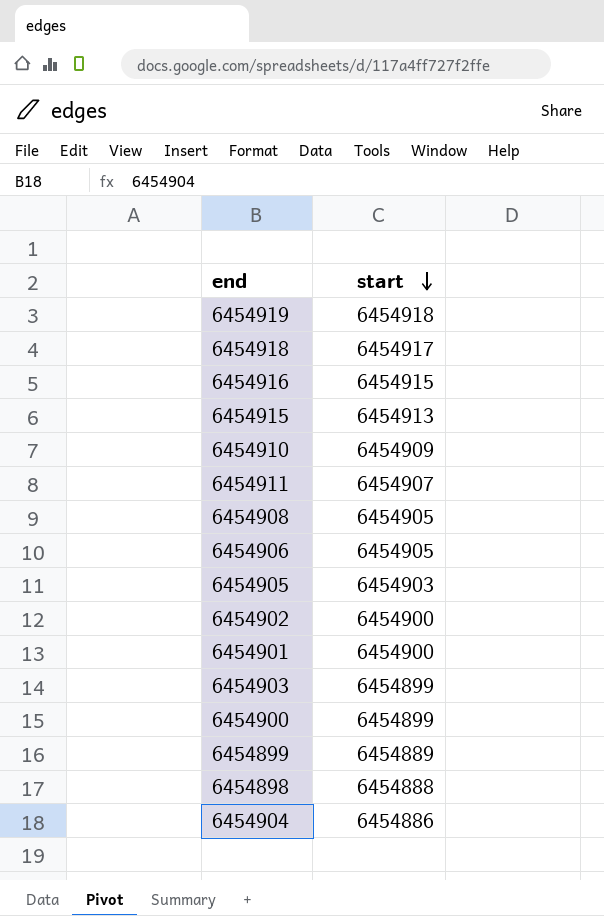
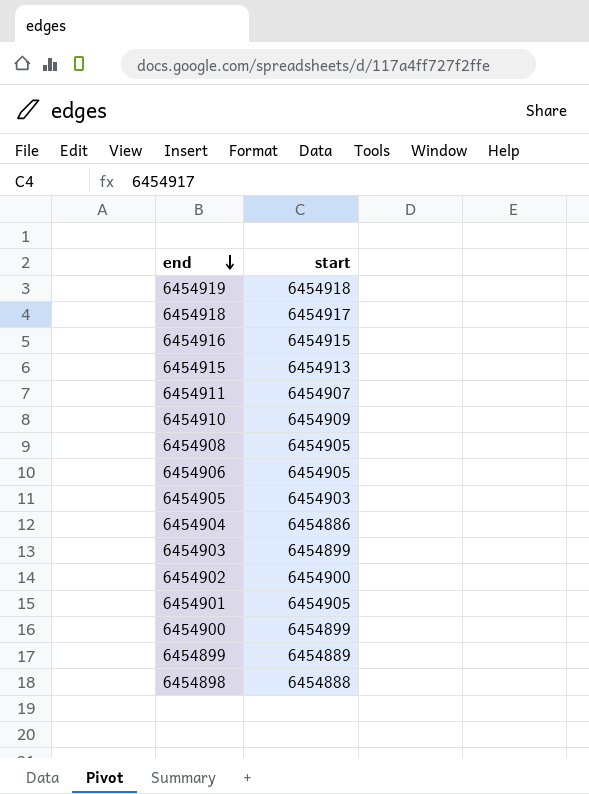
row order: start descending -> end descending
6454901 | start: 6454900 -> 6454905

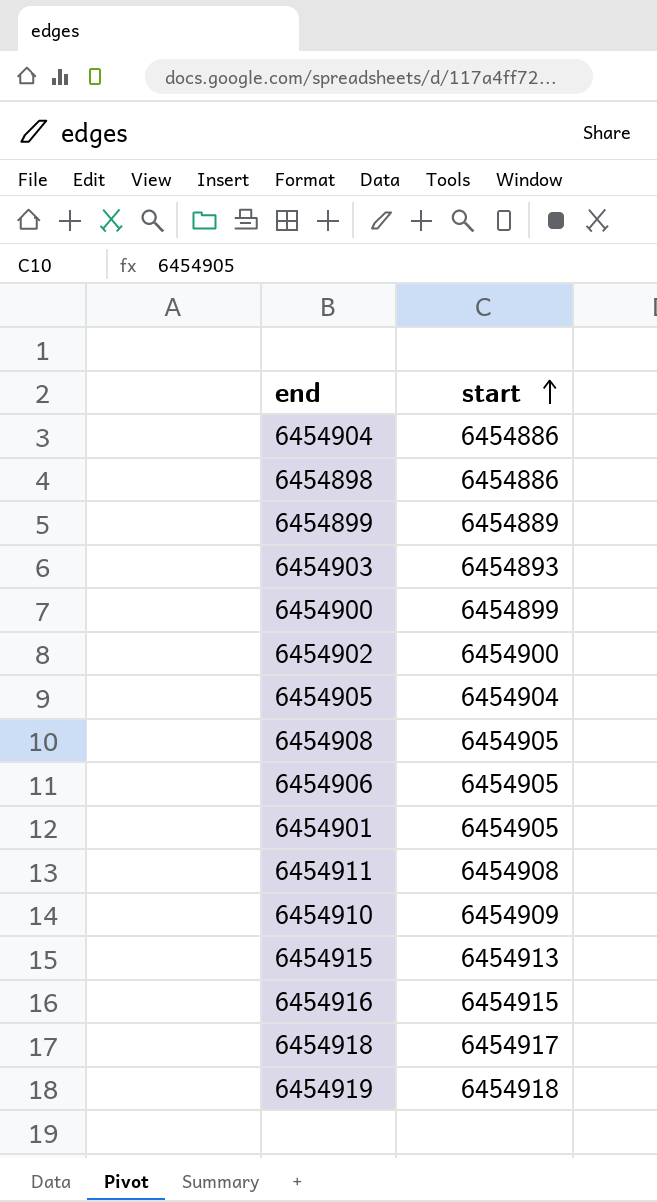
row order: end descending -> start ascending
6454898 | start: 6454888 -> 6454886
6454903 | start: 6454899 -> 6454893
6454905 | start: 6454903 -> 6454904
6454911 | start: 6454907 -> 6454908

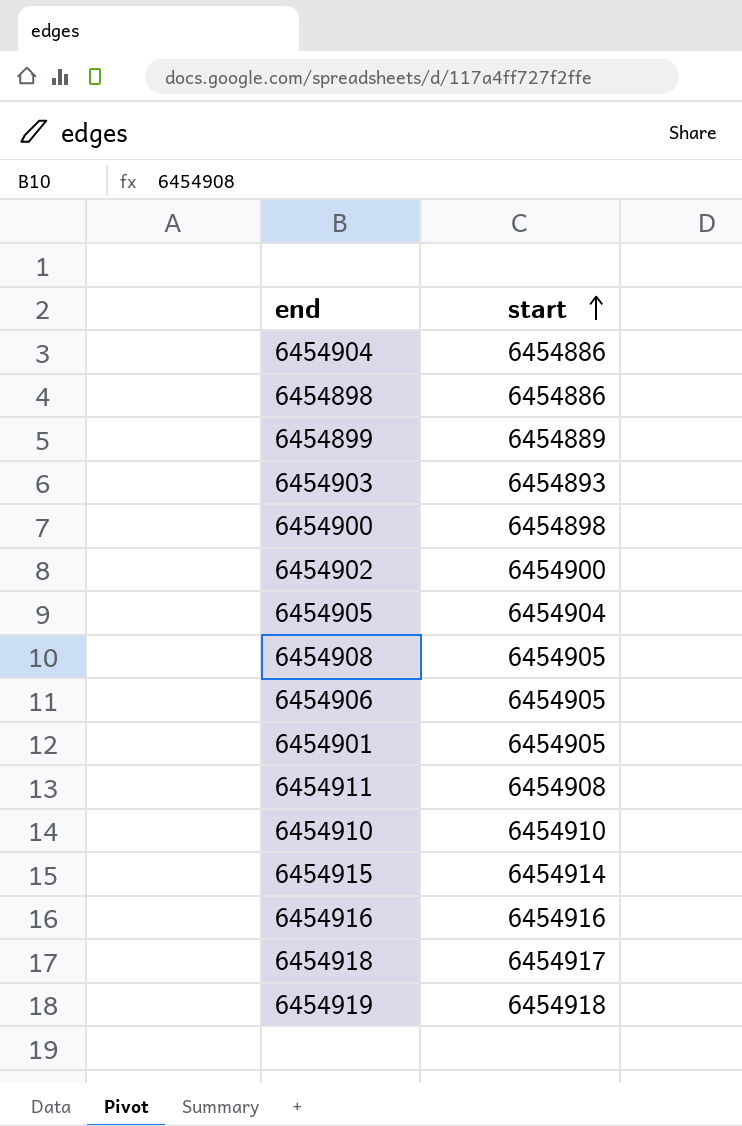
6454900 | start: 6454899 -> 6454898
6454910 | start: 6454909 -> 6454910
6454915 | start: 6454913 -> 6454914
6454916 | start: 6454915 -> 6454916

